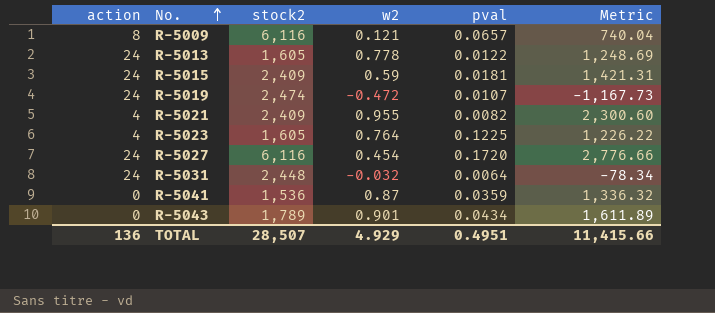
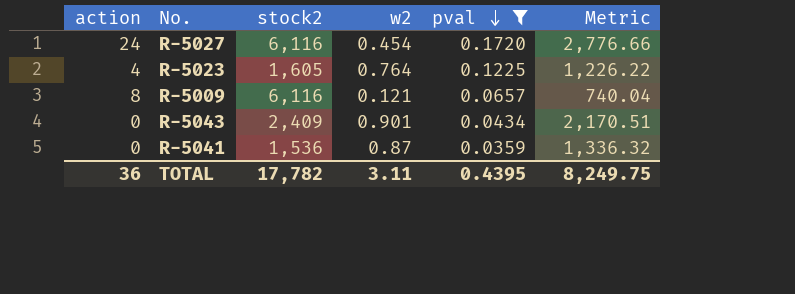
filter: none -> pval >= 0.0359
row order: No. ascending -> pval descending
R-5043 | stock2: 1,789 -> 2,409
R-5043 | Metric: 1,611.89 -> 2,170.51
TOTAL | action: 136 -> 36
TOTAL | stock2: 28,507 -> 17,782
TOTAL | w2: 4.929 -> 3.11
TOTAL | pval: 0.4951 -> 0.4395
TOTAL | Metric: 11,415.66 -> 8,249.75

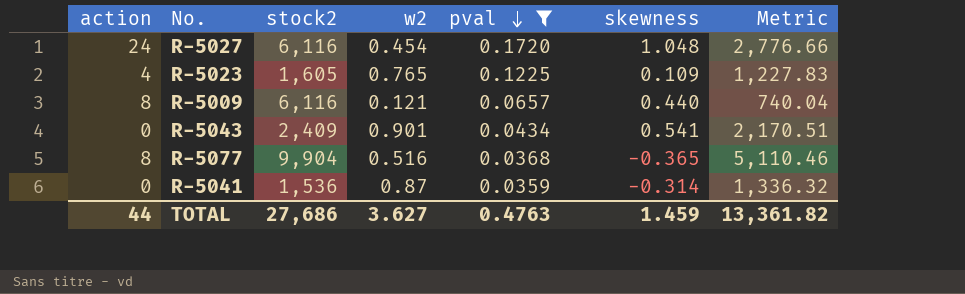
column skewness | position: none -> 6
R-5023 | w2: 0.764 -> 0.765
R-5023 | Metric: 1,226.22 -> 1,227.83
row R-5077: none -> 8 | 9,904 | 0.516 | 0.0368 | -0.365 | 5,110.46
TOTAL | action: 36 -> 44
TOTAL | stock2: 17,782 -> 27,686
TOTAL | w2: 3.11 -> 3.627
TOTAL | pval: 0.4395 -> 0.4763
TOTAL | Metric: 8,249.75 -> 13,361.82

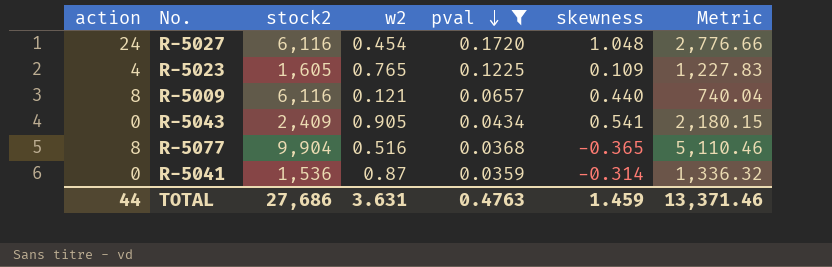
R-5043 | w2: 0.901 -> 0.905
R-5043 | Metric: 2,170.51 -> 2,180.15
TOTAL | w2: 3.627 -> 3.631
TOTAL | Metric: 13,361.82 -> 13,371.46

